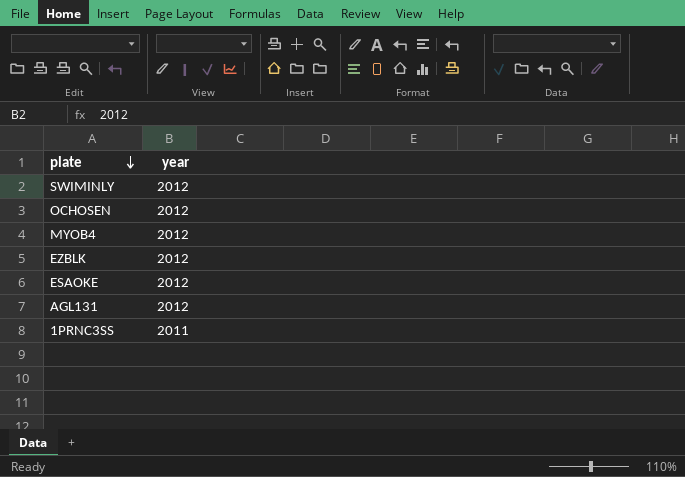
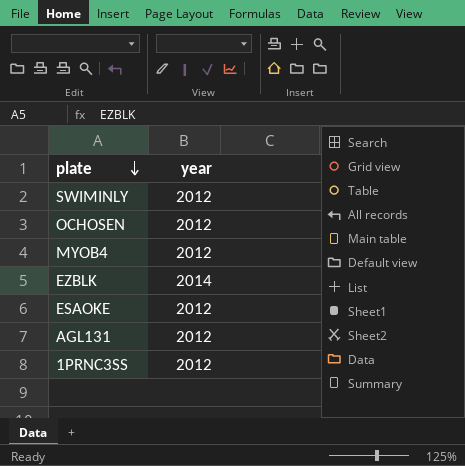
EZBLK | year: 2012 -> 2014
1PRNC3SS | year: 2011 -> 2012

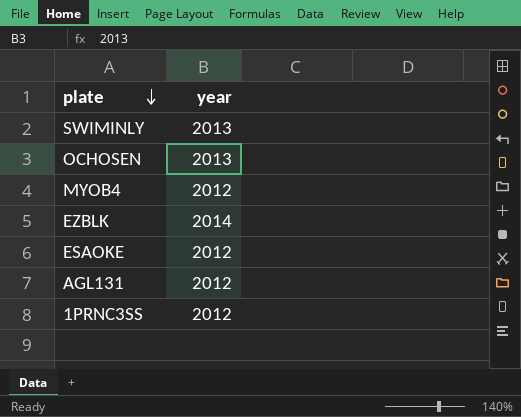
SWIMINLY | year: 2012 -> 2013
OCHOSEN | year: 2012 -> 2013

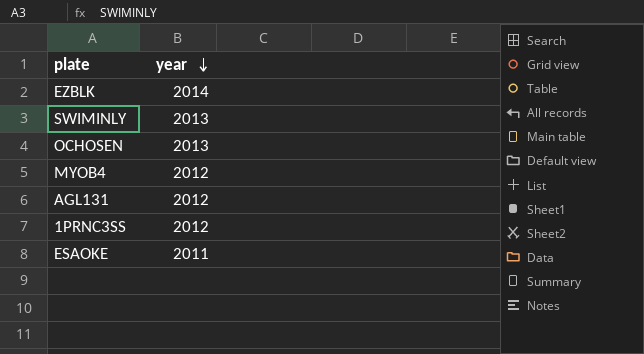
row order: plate descending -> year descending
ESAOKE | year: 2012 -> 2011

